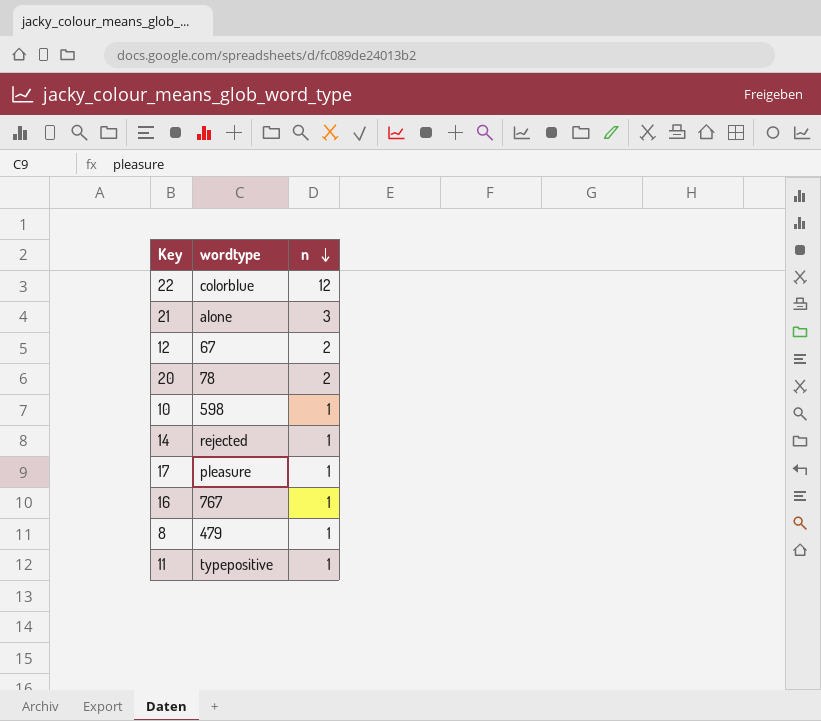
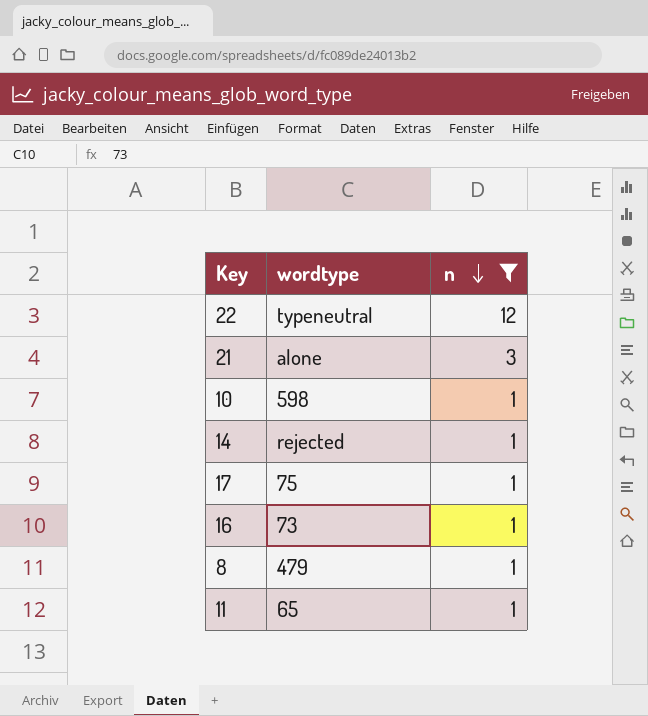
filter: none -> n != 2
22 | wordtype: colorblue -> typeneutral
17 | wordtype: pleasure -> 75
16 | wordtype: 767 -> 73
11 | wordtype: typepositive -> 65

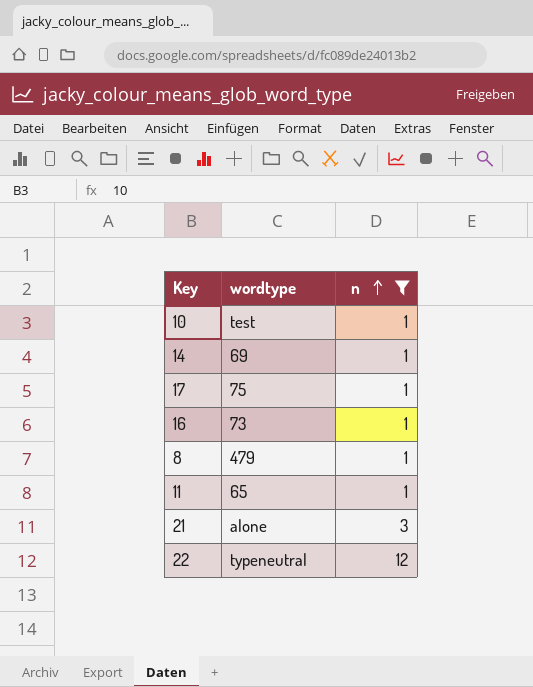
row order: n descending -> n ascending
10 | wordtype: 598 -> test
14 | wordtype: rejected -> 69

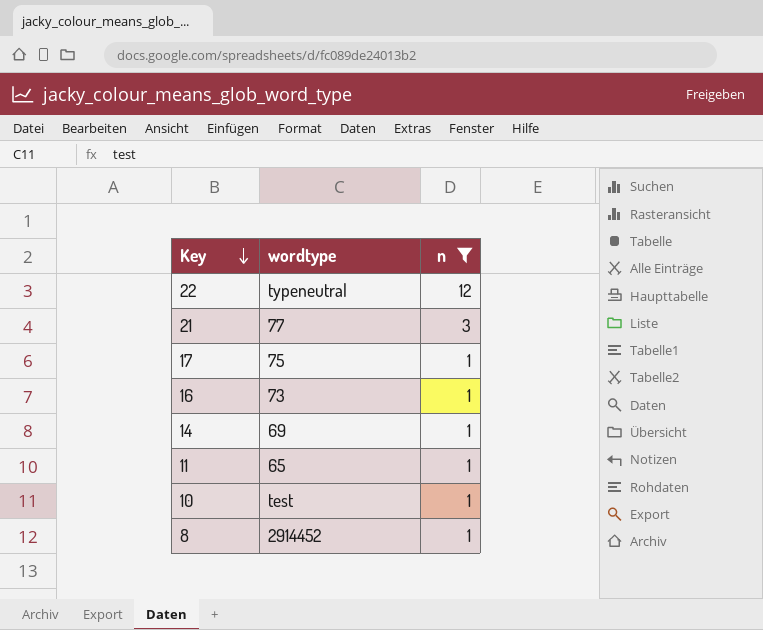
row order: n ascending -> Key descending
21 | wordtype: alone -> 77
8 | wordtype: 479 -> 2914452

